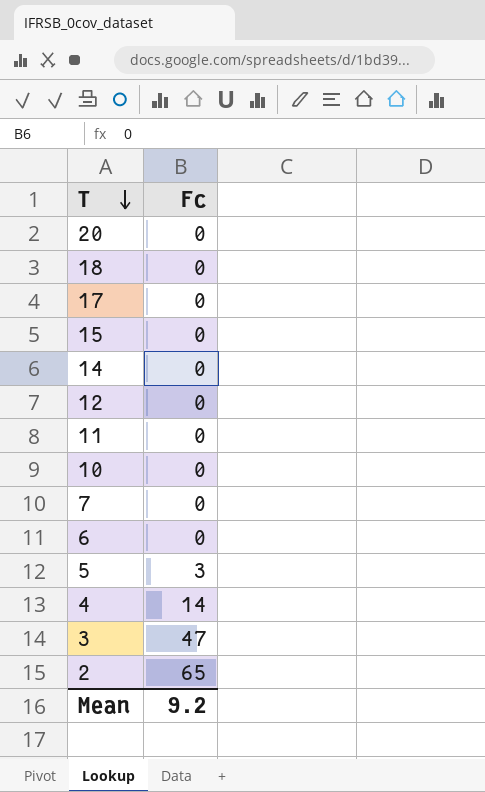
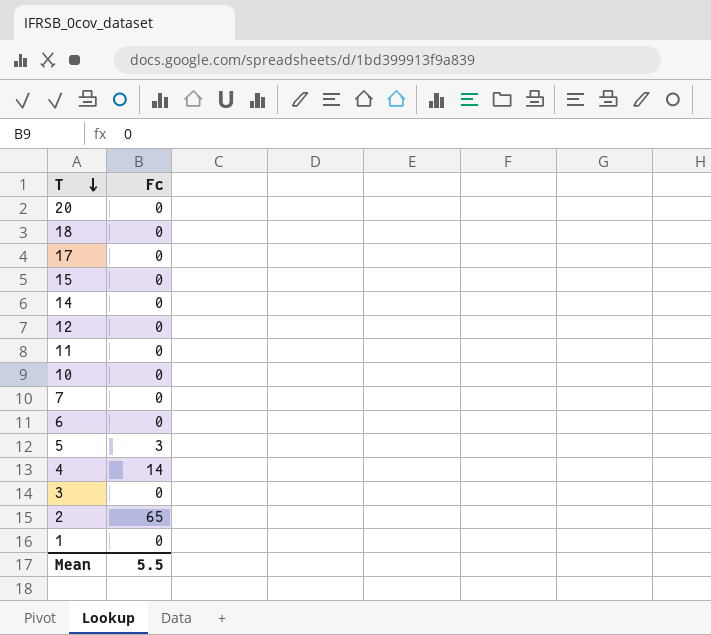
3 | Fc: 47 -> 0
row 1: none -> 0
Mean | Fc: 9.2 -> 5.5

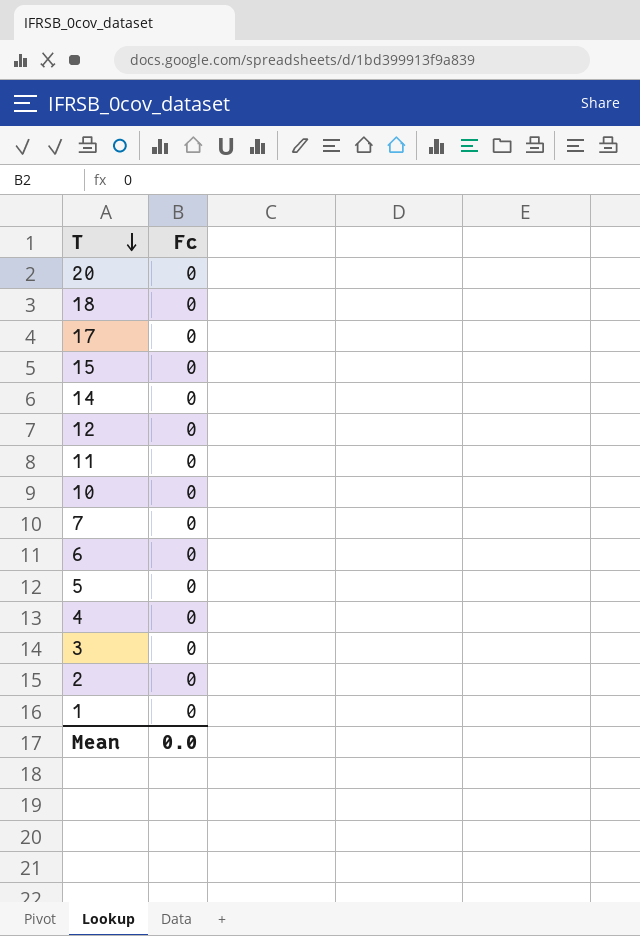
5 | Fc: 3 -> 0
4 | Fc: 14 -> 0
2 | Fc: 65 -> 0
Mean | Fc: 5.5 -> 0.0

